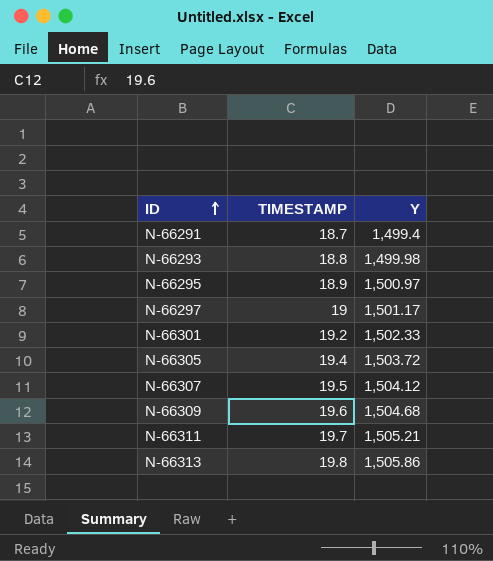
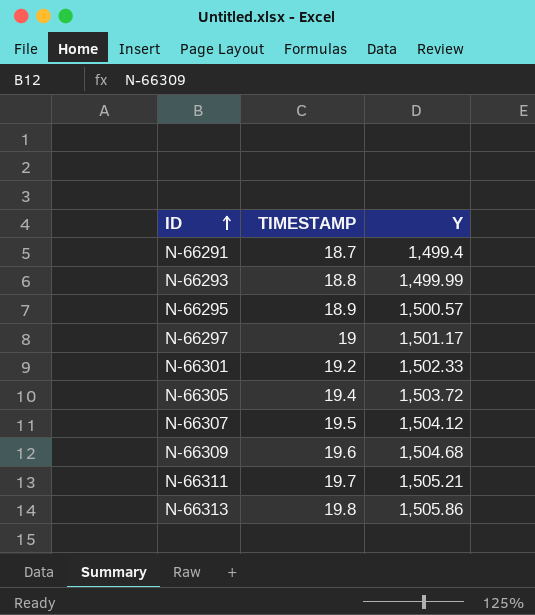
N-66293 | Y: 1,499.98 -> 1,499.99
N-66295 | Y: 1,500.97 -> 1,500.57

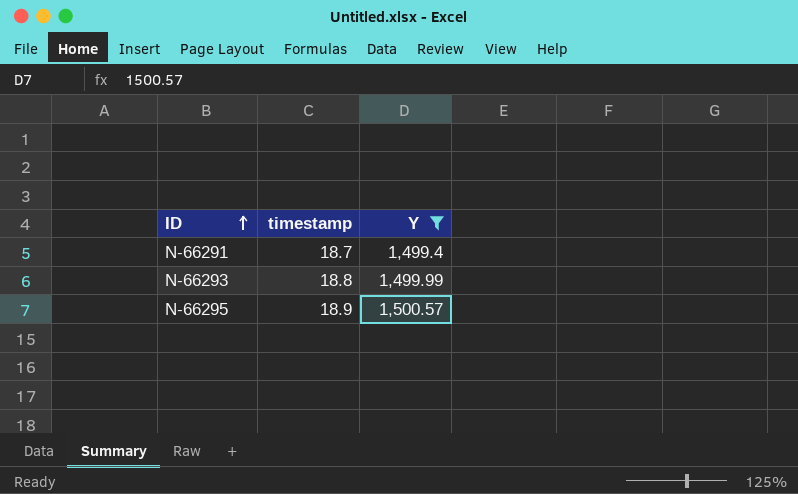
filter: none -> Y <= 1,500.57
column name: TIMESTAMP -> timestamp

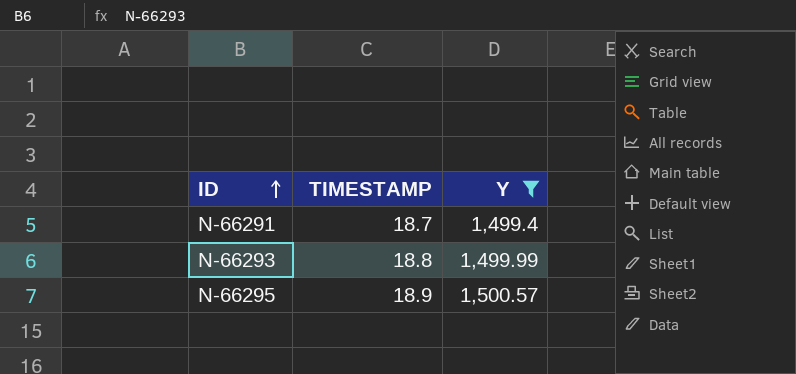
column name: timestamp -> TIMESTAMP

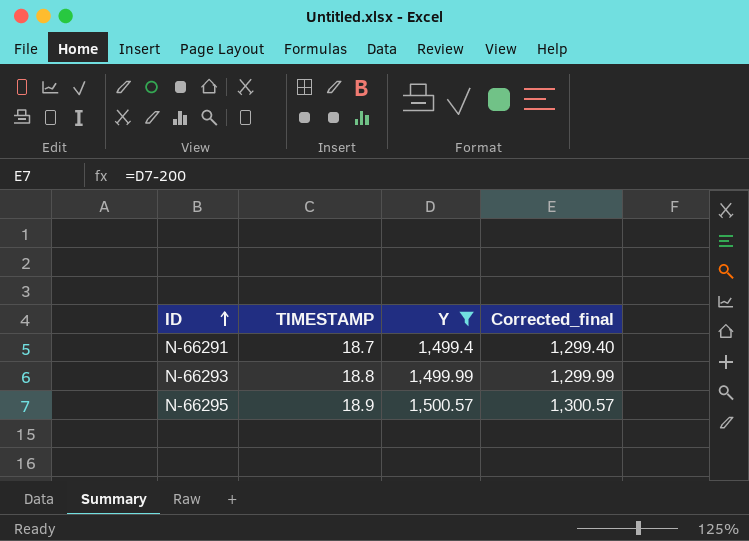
column Corrected_final | formula: none -> [Y] - 200

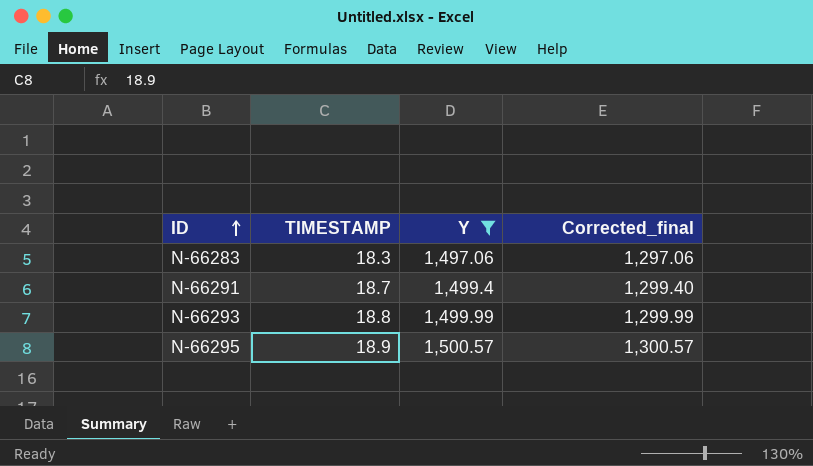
row N-66283: none -> 18.3 | 1,497.06 | 1,297.06

